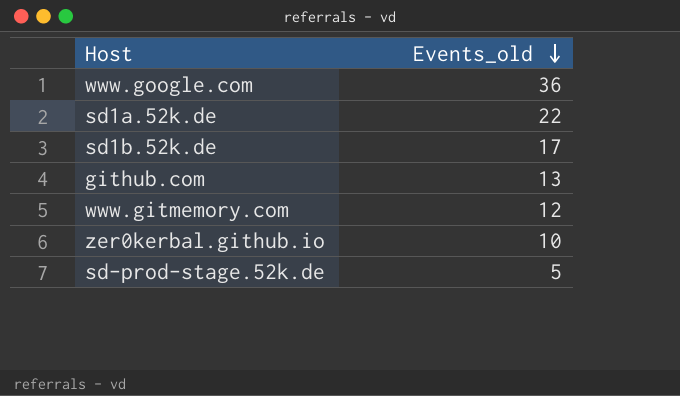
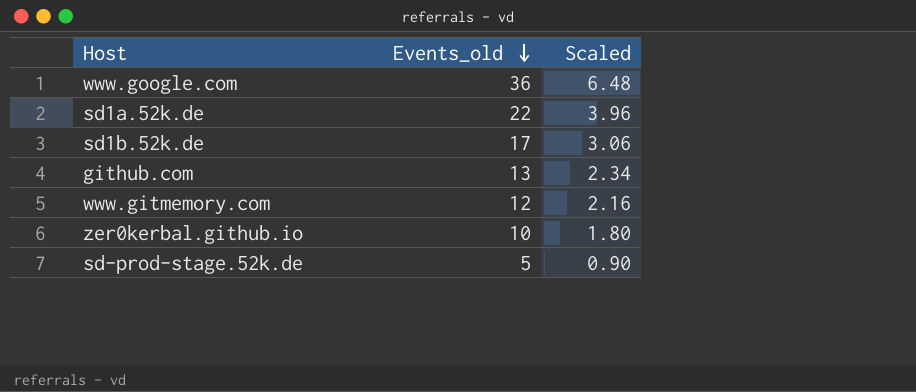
column Scaled | formula: none -> [Events_old] * 0.18

